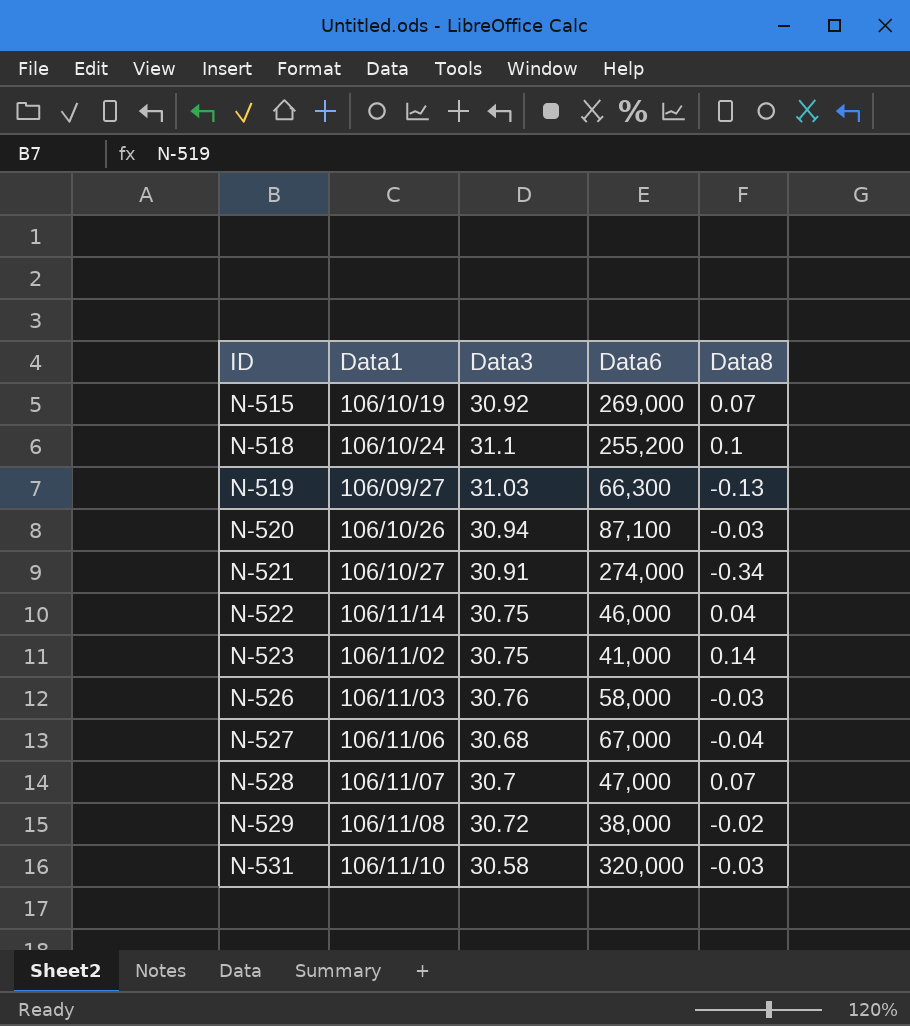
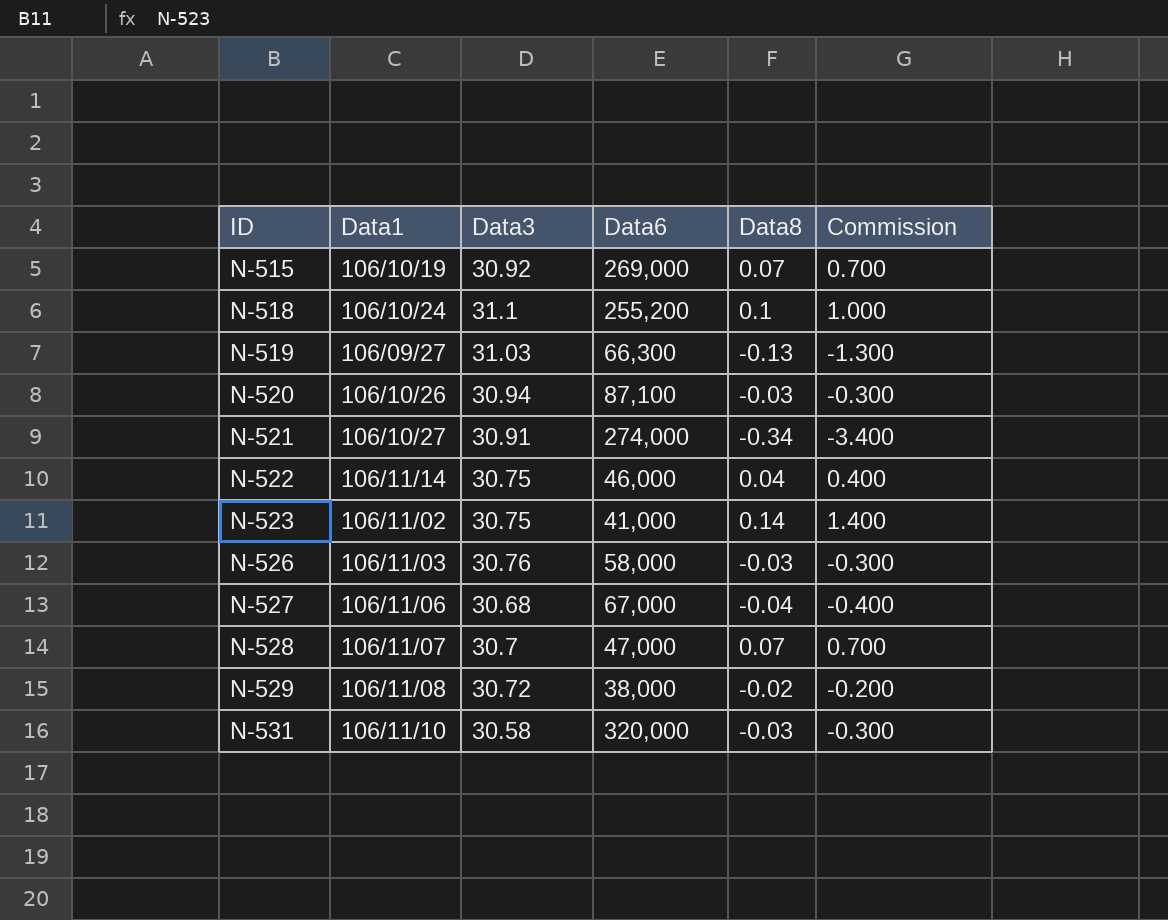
column Commission | formula: none -> [Data8] * 10

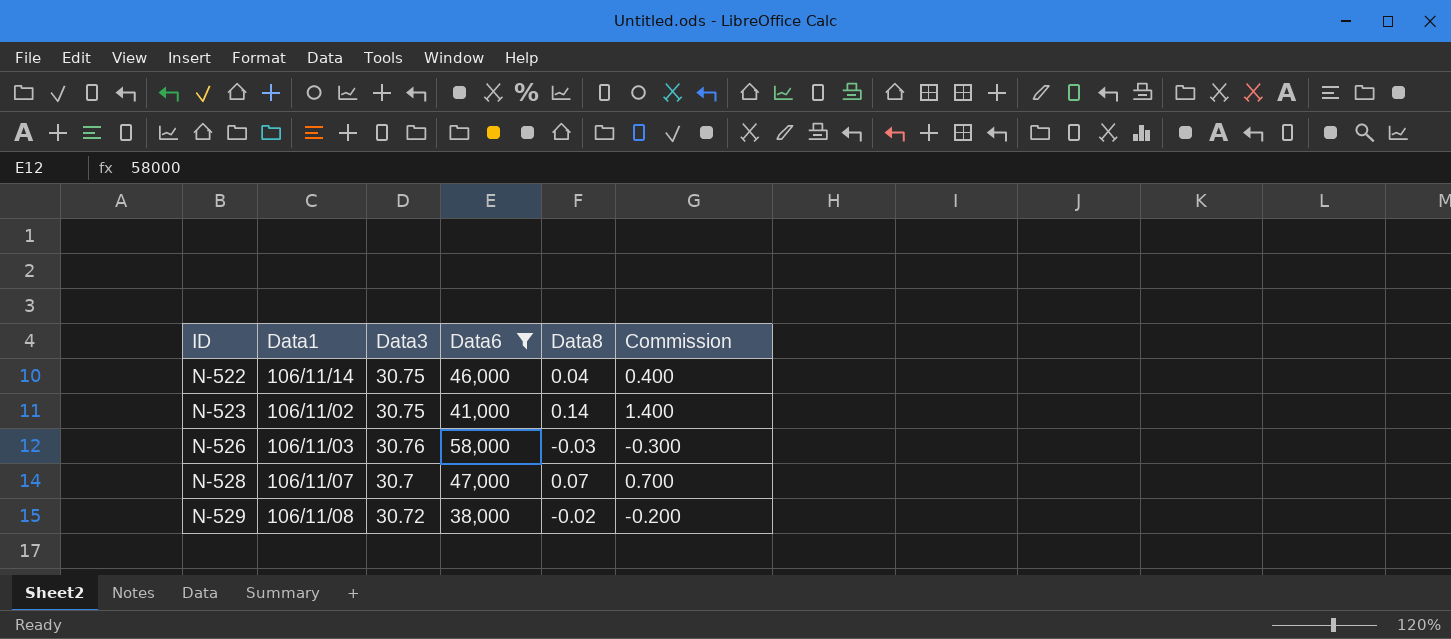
filter: none -> Data6 <= 58,000

